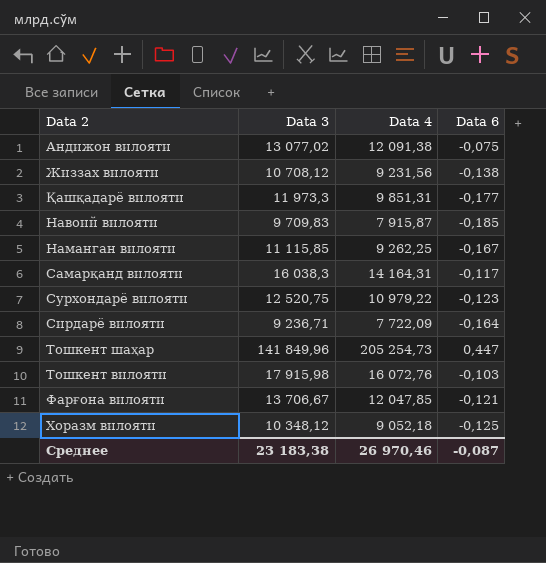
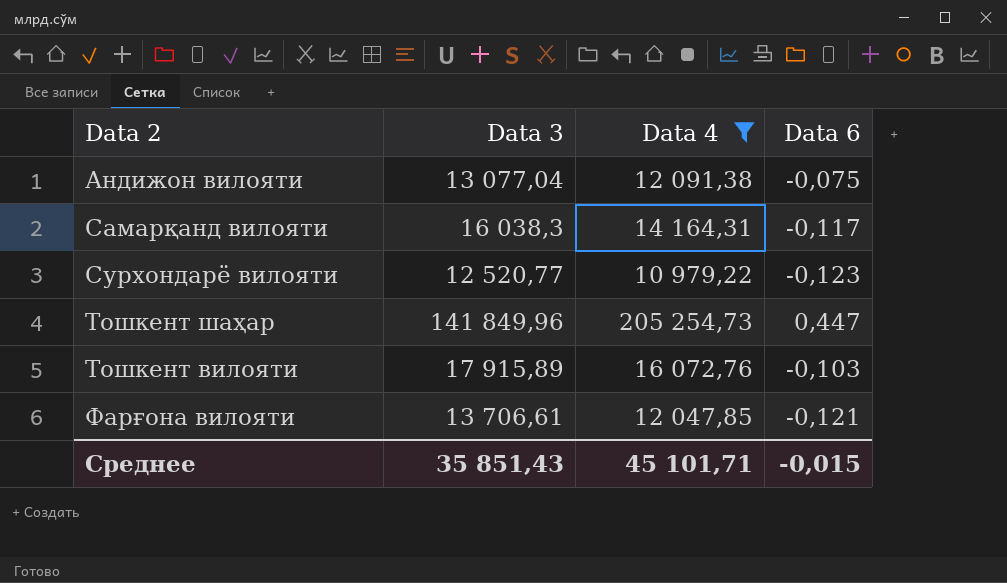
filter: none -> Data 4 >= 10 979,22
Андижон вилояти | Data 3: 13 077,02 -> 13 077,04
Сурхондарё вилояти | Data 3: 12 520,75 -> 12 520,77
Тошкент вилояти | Data 3: 17 915,98 -> 17 915,89
Фарғона вилояти | Data 3: 13 706,67 -> 13 706,61
Среднее | Data 3: 23 183,38 -> 35 851,43
Среднее | Data 4: 26 970,46 -> 45 101,71
Среднее | Data 6: -0,087 -> -0,015

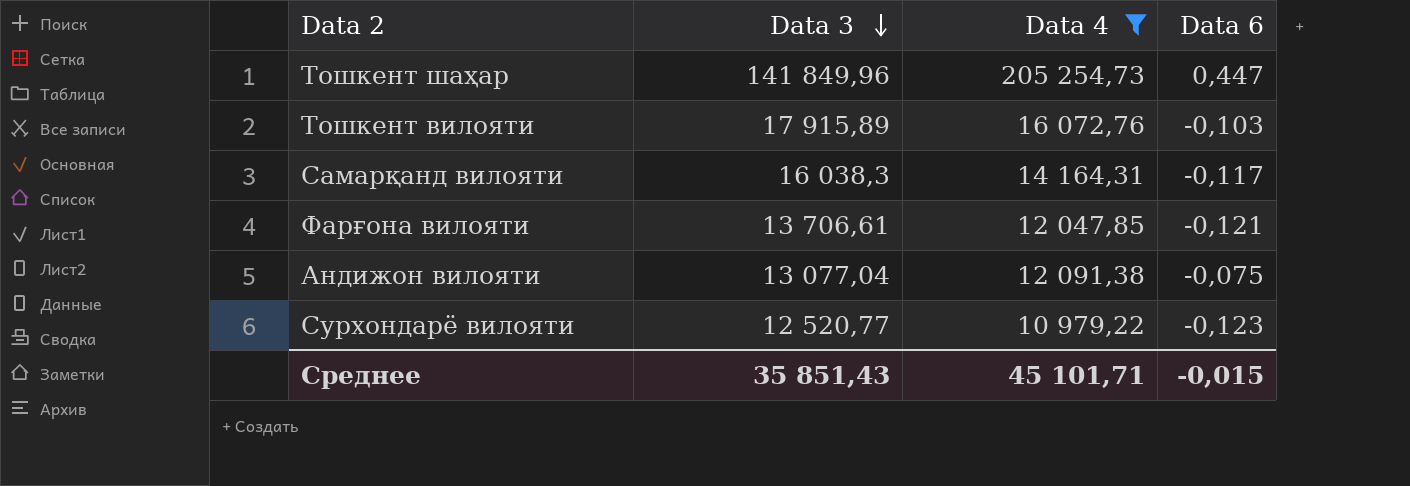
row order: none -> Data 3 descending

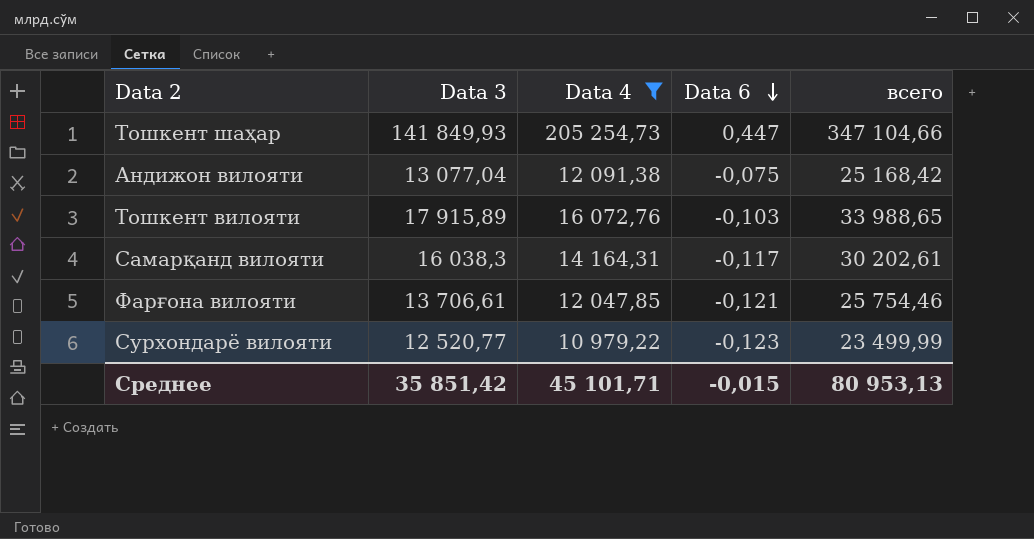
row order: Data 3 descending -> Data 6 descending
column всего | formula: none -> [Data 3] + [Data 4]
Тошкент шаҳар | Data 3: 141 849,96 -> 141 849,93
Среднее | Data 3: 35 851,43 -> 35 851,42

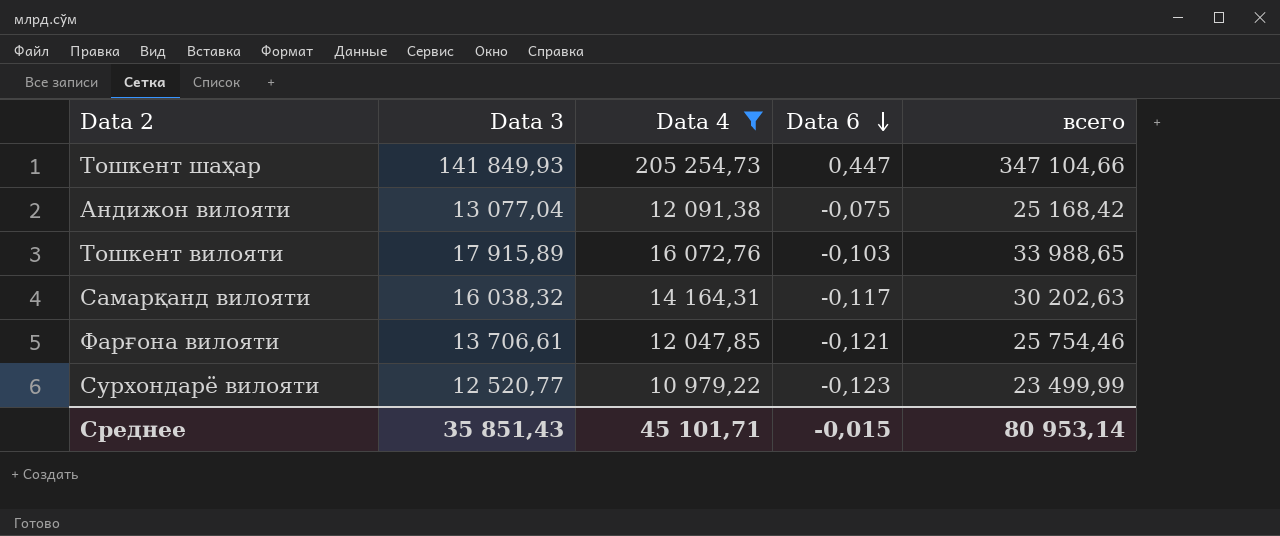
Самарқанд вилояти | Data 3: 16 038,3 -> 16 038,32
Самарқанд вилояти | всего: 30 202,61 -> 30 202,63
Среднее | Data 3: 35 851,42 -> 35 851,43
Среднее | всего: 80 953,13 -> 80 953,14

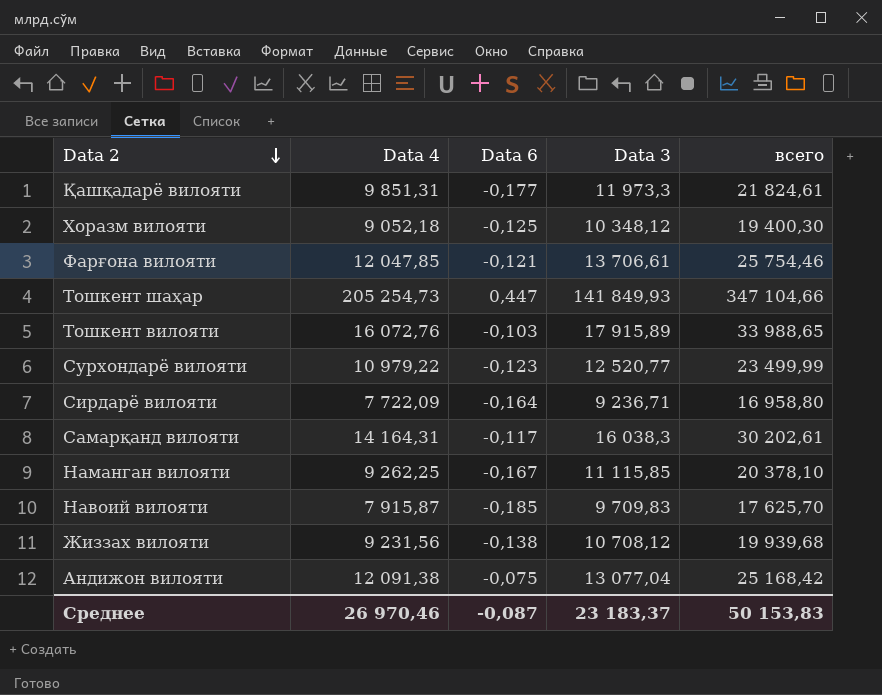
filter: Data 4 >= 10 979,22 -> none
row order: Data 6 descending -> Data 2 descending
column Data 3 | position: 2 -> 4
Самарқанд вилояти | Data 3: 16 038,32 -> 16 038,3
Самарқанд вилояти | всего: 30 202,63 -> 30 202,61
Среднее | Data 4: 45 101,71 -> 26 970,46
Среднее | Data 6: -0,015 -> -0,087
Среднее | Data 3: 35 851,43 -> 23 183,37
Среднее | всего: 80 953,14 -> 50 153,83

